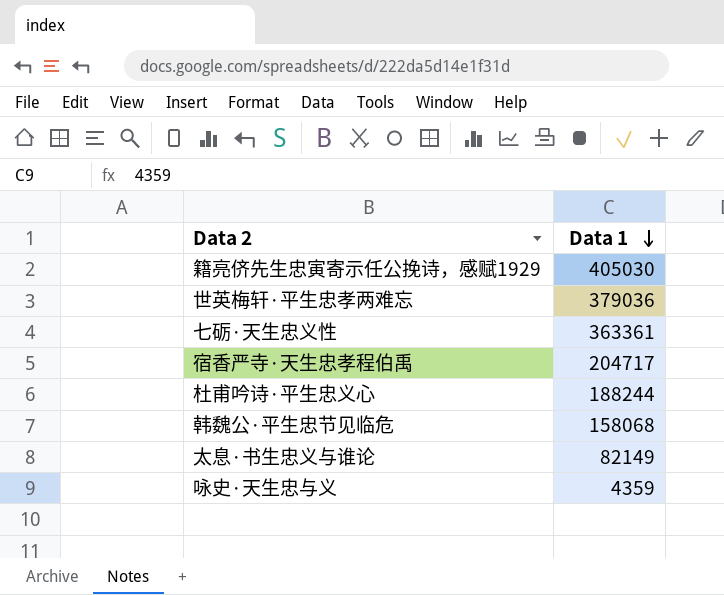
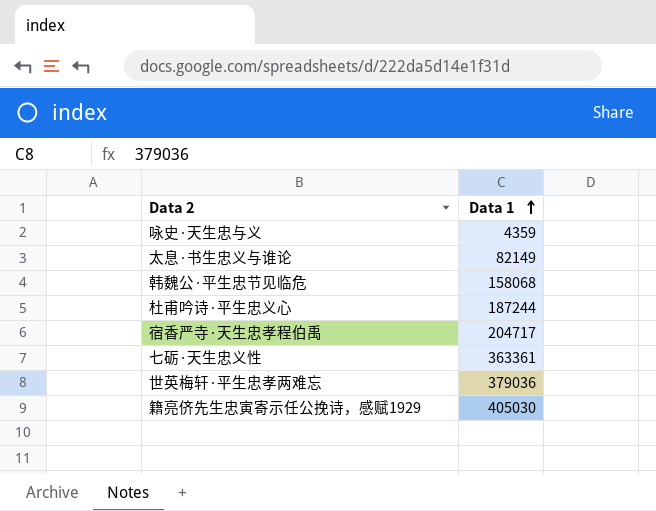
row order: Data 1 descending -> Data 1 ascending
杜甫吟诗·平生忠义心 | Data 1: 188244 -> 187244

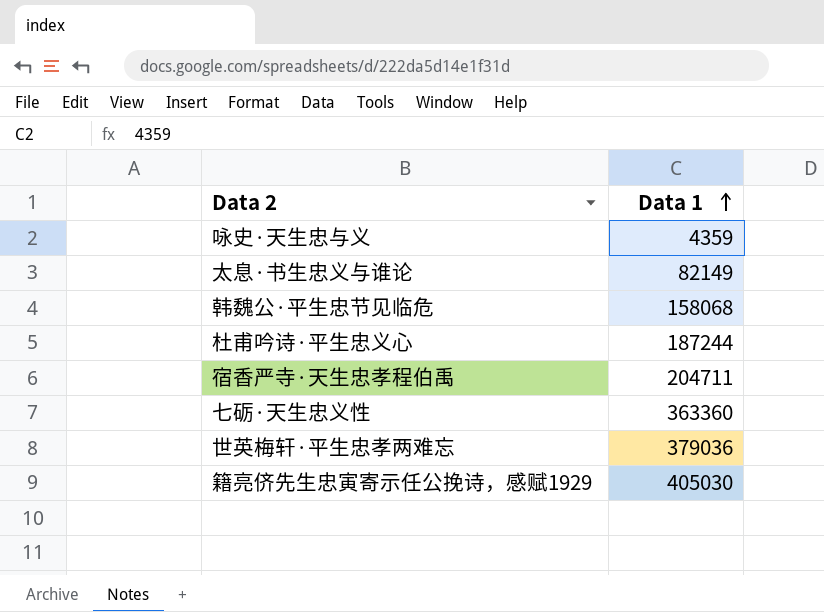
宿香严寺·天生忠孝程伯禹 | Data 1: 204717 -> 204711
七砺·天生忠义性 | Data 1: 363361 -> 363360

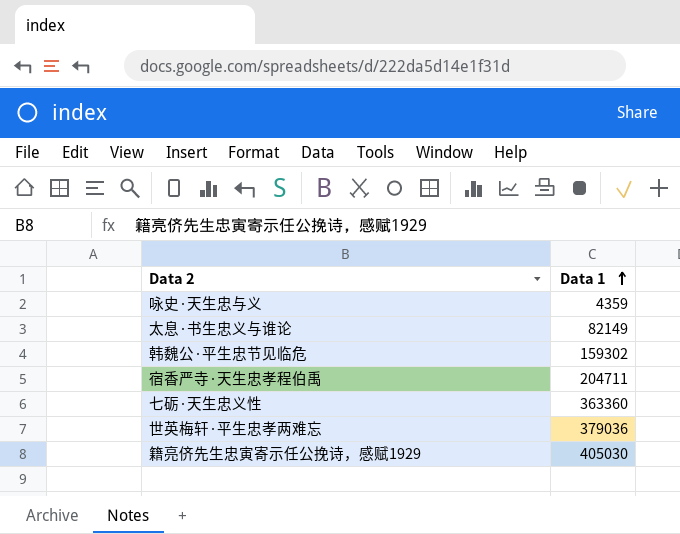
row 杜甫吟诗·平生忠义心: 187244 -> none
韩魏公·平生忠节见临危 | Data 1: 158068 -> 159302

